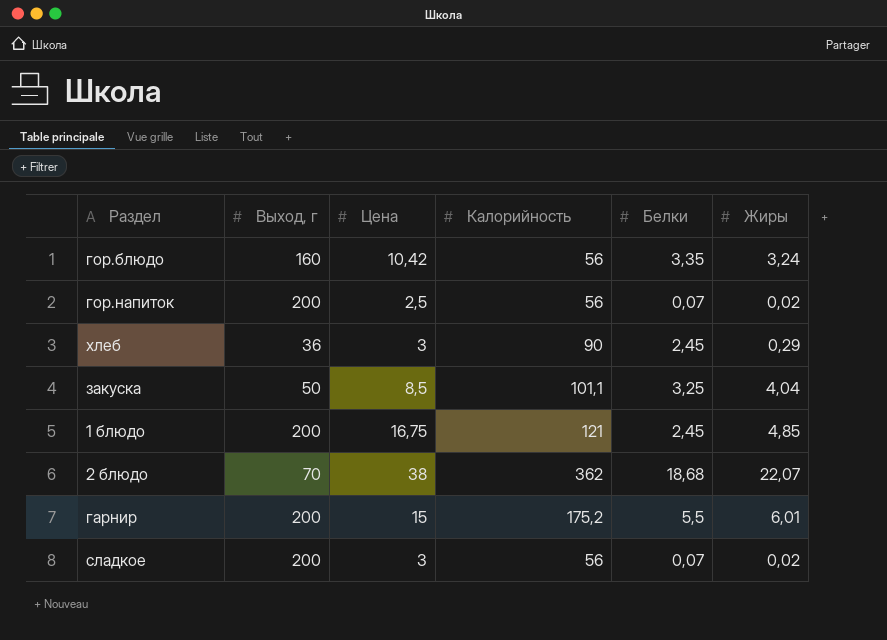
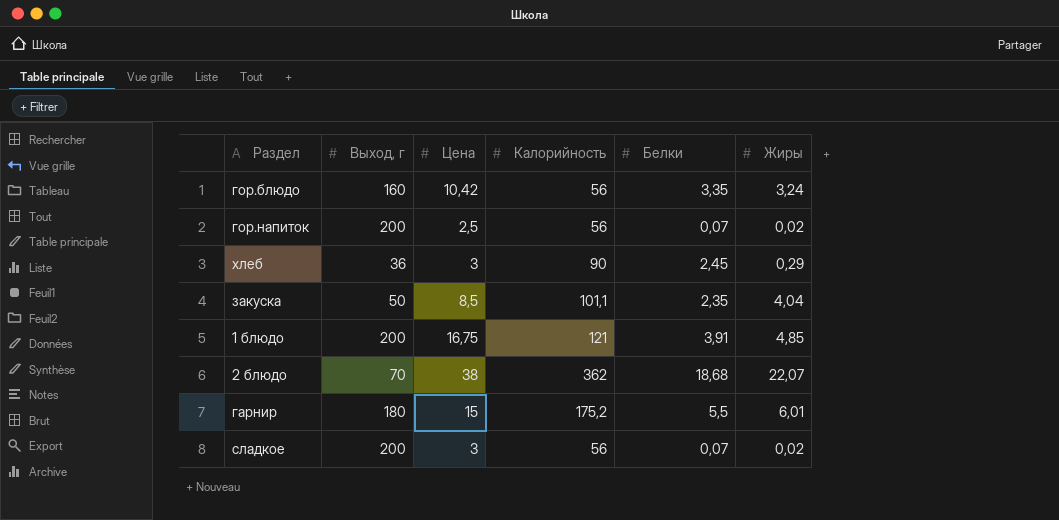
закуска | Белки: 3,25 -> 2,35
1 блюдо | Белки: 2,45 -> 3,91
гарнир | Выход, г: 200 -> 180

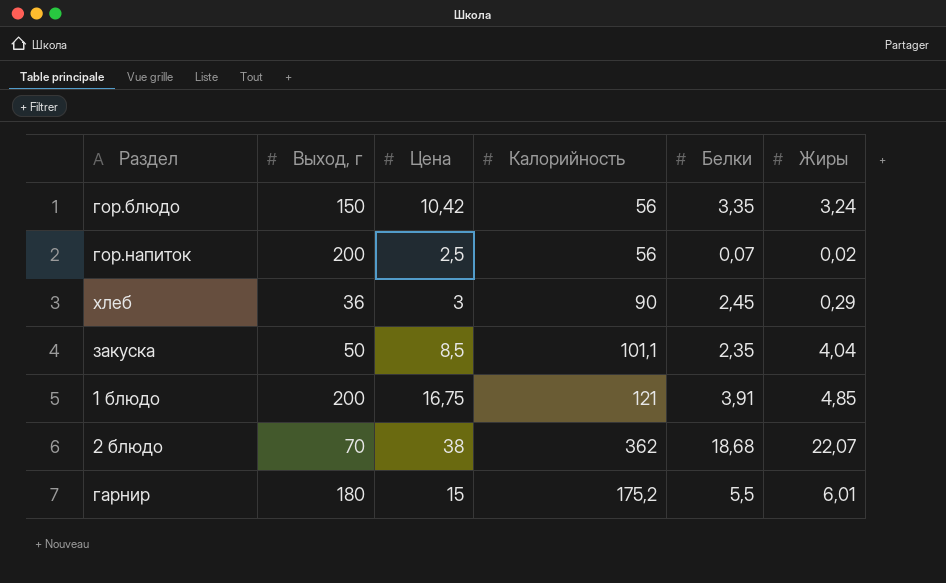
row сладкое: 200 | 3 | 56 | 0,07 | 0,02 -> none
гор.блюдо | Выход, г: 160 -> 150

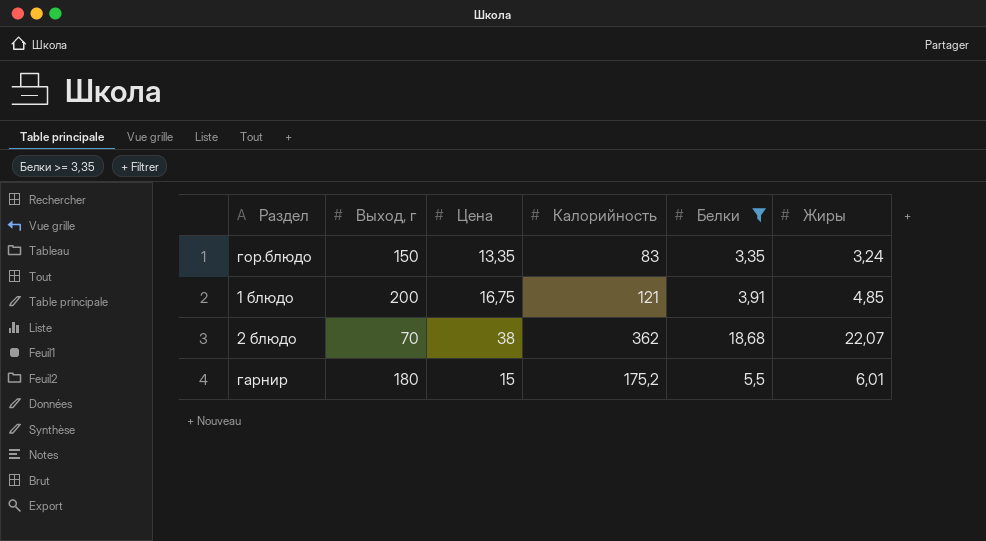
filter: none -> Белки >= 3,35
гор.блюдо | Цена: 10,42 -> 13,35
гор.блюдо | Калорийность: 56 -> 83

